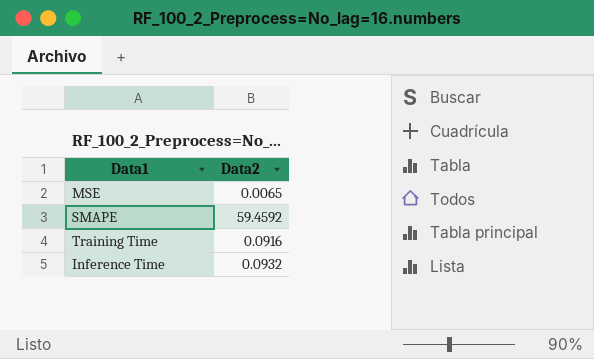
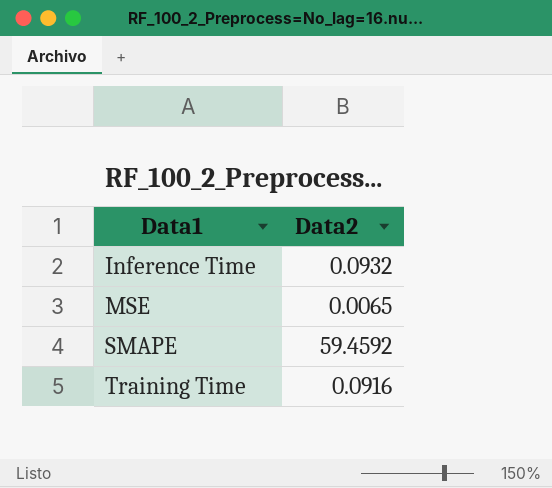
row order: none -> Data1 ascending

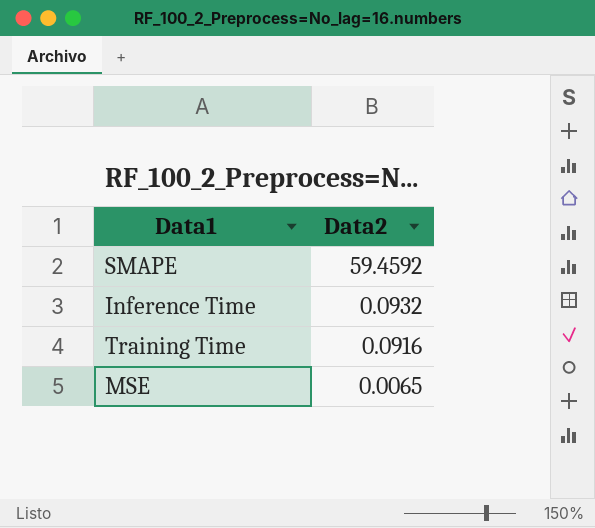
row order: Data1 ascending -> Data2 descending

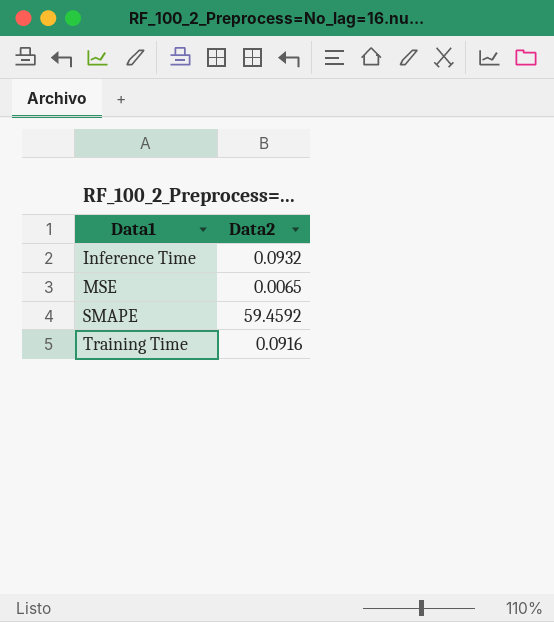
row order: Data2 descending -> Data1 ascending

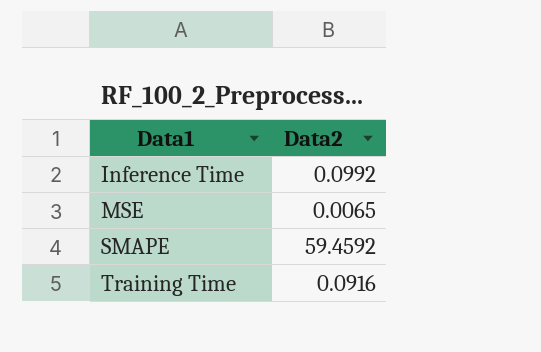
Inference Time | Data2: 0.0932 -> 0.0992

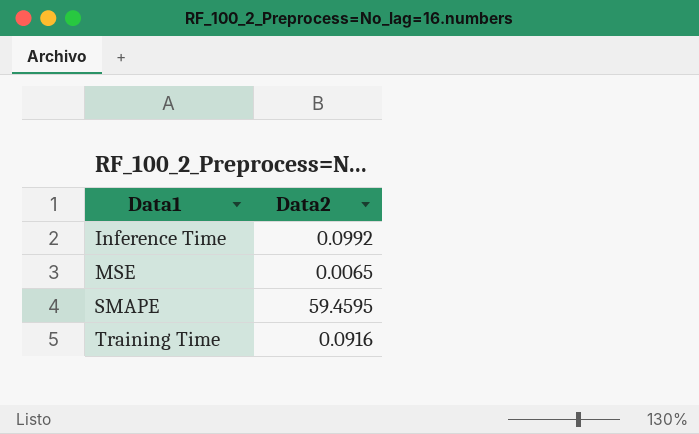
SMAPE | Data2: 59.4592 -> 59.4595

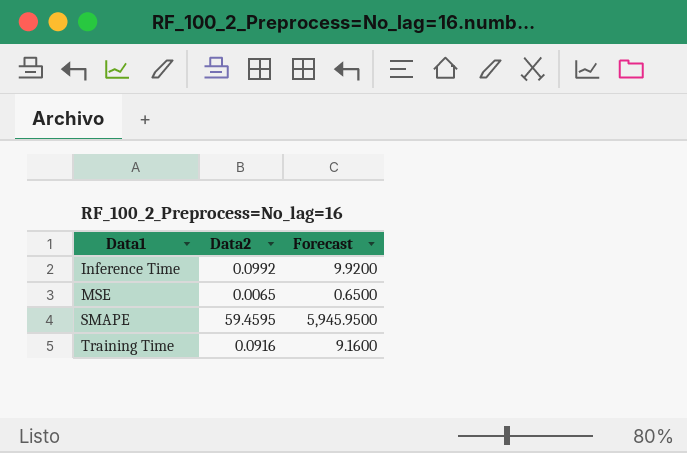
column Forecast | formula: none -> [Data2] * 100

